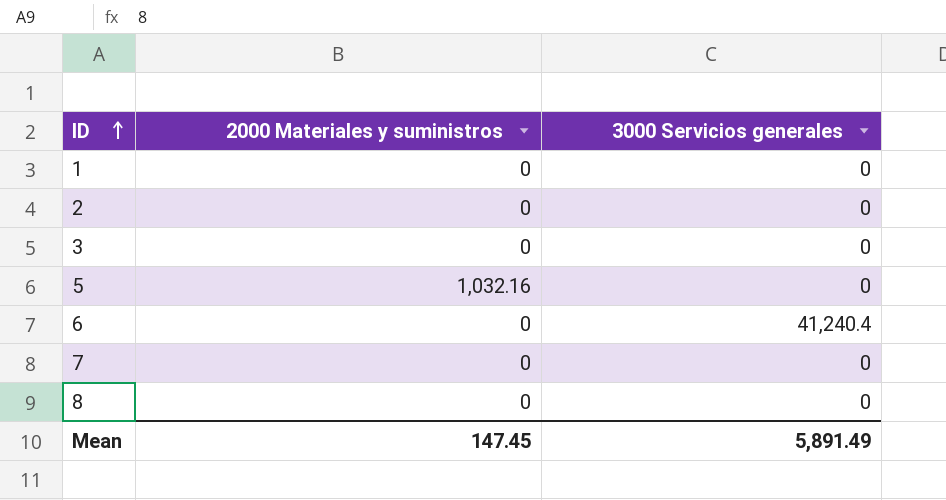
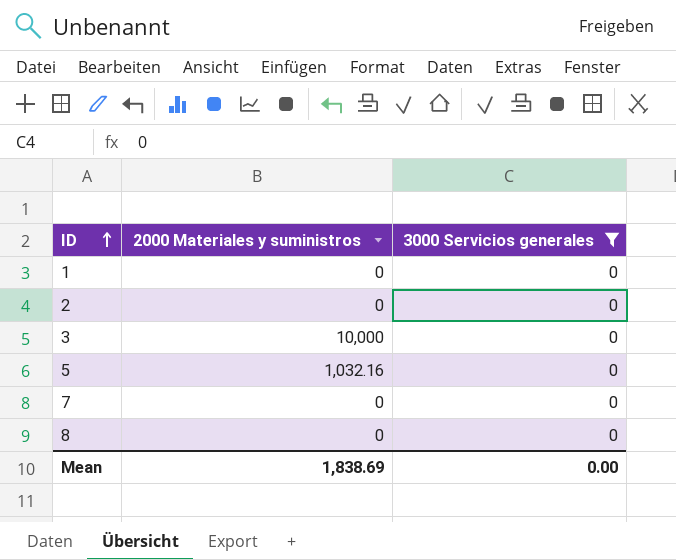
filter: none -> 3000 Servicios generales = 0
3 | 2000 Materiales y suministros: 0 -> 10,000
Mean | 2000 Materiales y suministros: 147.45 -> 1,838.69
Mean | 3000 Servicios generales: 5,891.49 -> 0.00

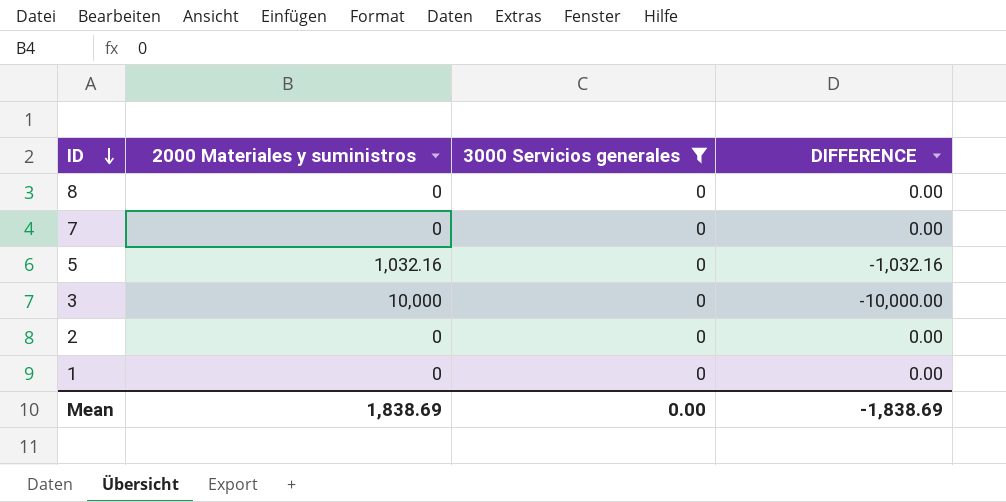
row order: ID ascending -> ID descending
column DIFFERENCE | formula: none -> [3000 Servicios generales] - [2000 Materiales y suministros]

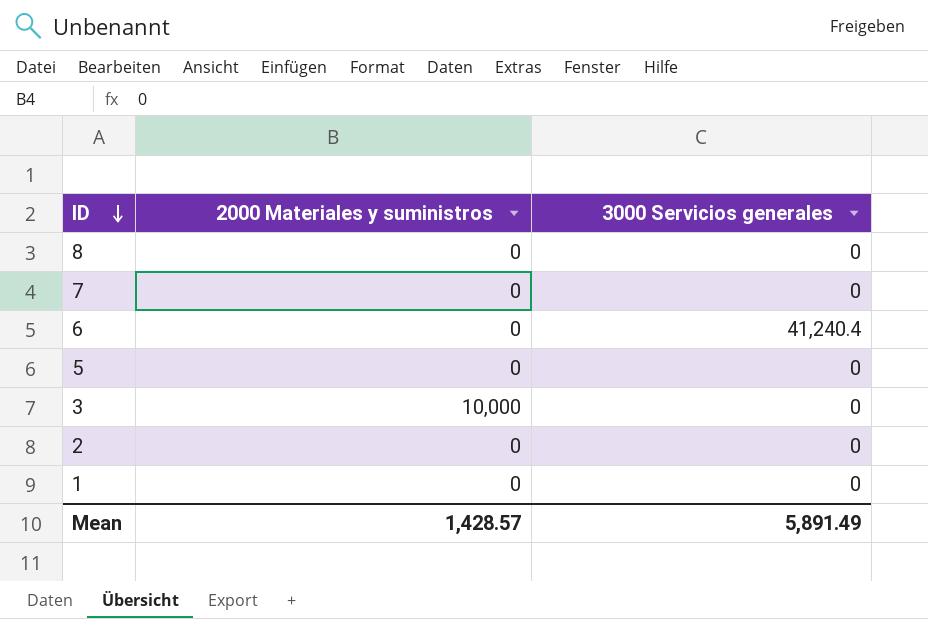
filter: 3000 Servicios generales = 0 -> none
column DIFFERENCE | formula: [3000 Servicios generales] - [2000 Materiales y suministros] -> none
5 | 2000 Materiales y suministros: 1,032.16 -> 0
Mean | 2000 Materiales y suministros: 1,838.69 -> 1,428.57
Mean | 3000 Servicios generales: 0.00 -> 5,891.49

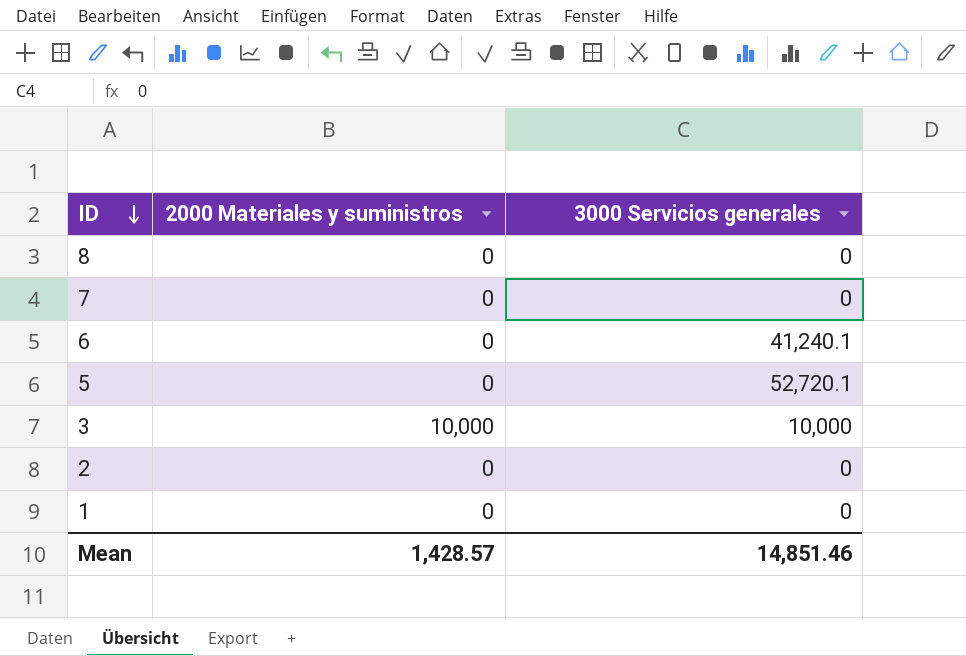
6 | 3000 Servicios generales: 41,240.4 -> 41,240.1
5 | 3000 Servicios generales: 0 -> 52,720.1
3 | 3000 Servicios generales: 0 -> 10,000
Mean | 3000 Servicios generales: 5,891.49 -> 14,851.46

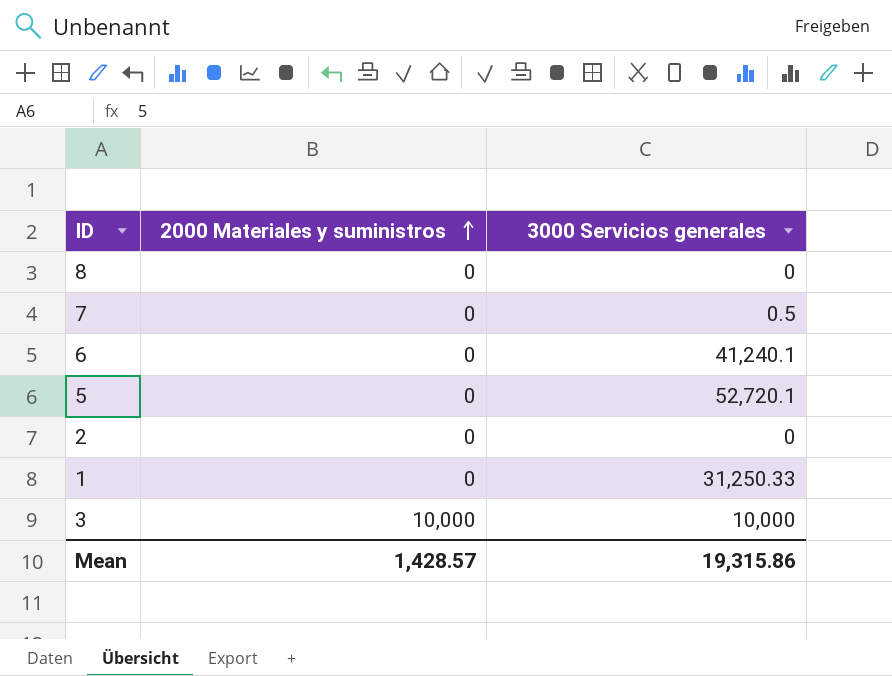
row order: ID descending -> 2000 Materiales y suministros ascending
7 | 3000 Servicios generales: 0 -> 0.5
1 | 3000 Servicios generales: 0 -> 31,250.33
Mean | 3000 Servicios generales: 14,851.46 -> 19,315.86

